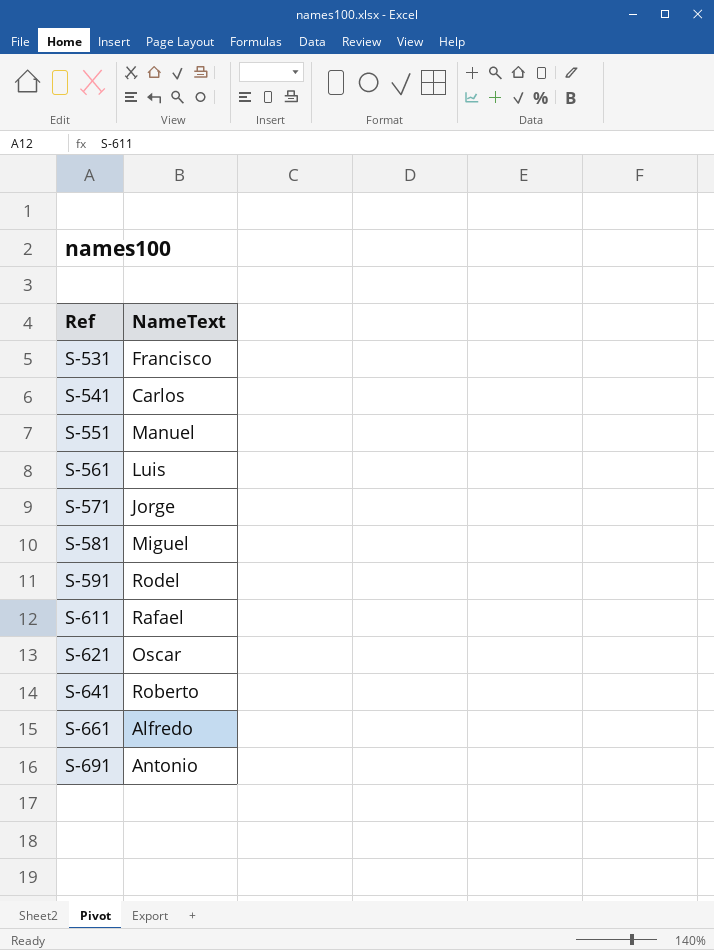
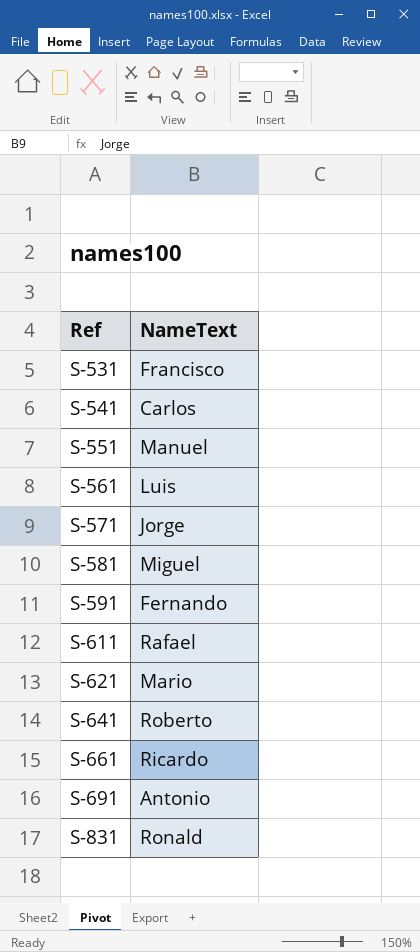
S-591 | NameText: Rodel -> Fernando
S-621 | NameText: Oscar -> Mario
S-661 | NameText: Alfredo -> Ricardo
row S-831: none -> Ronald

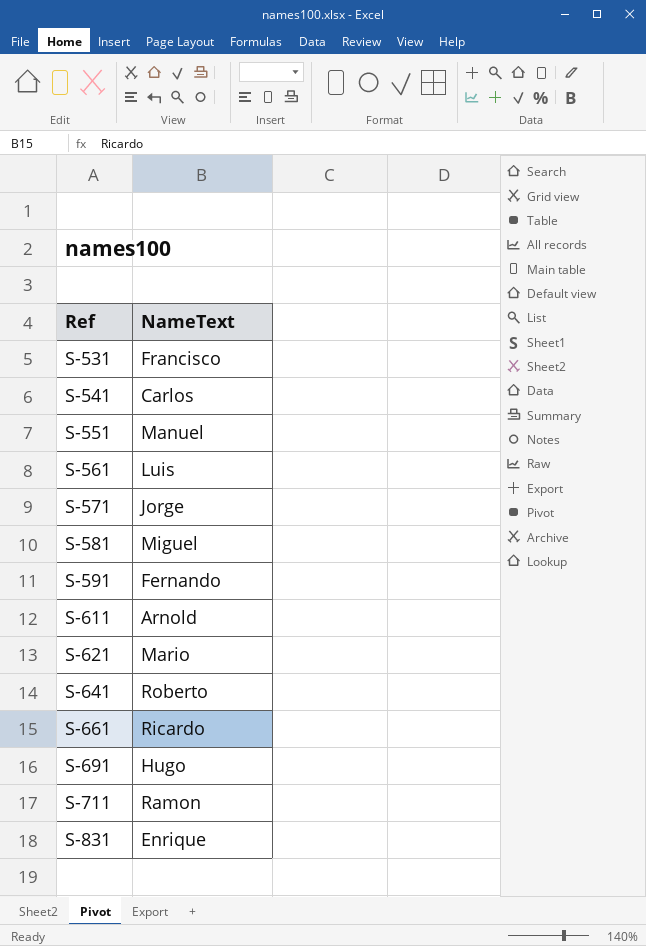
S-611 | NameText: Rafael -> Arnold
S-691 | NameText: Antonio -> Hugo
row S-711: none -> Ramon
S-831 | NameText: Ronald -> Enrique

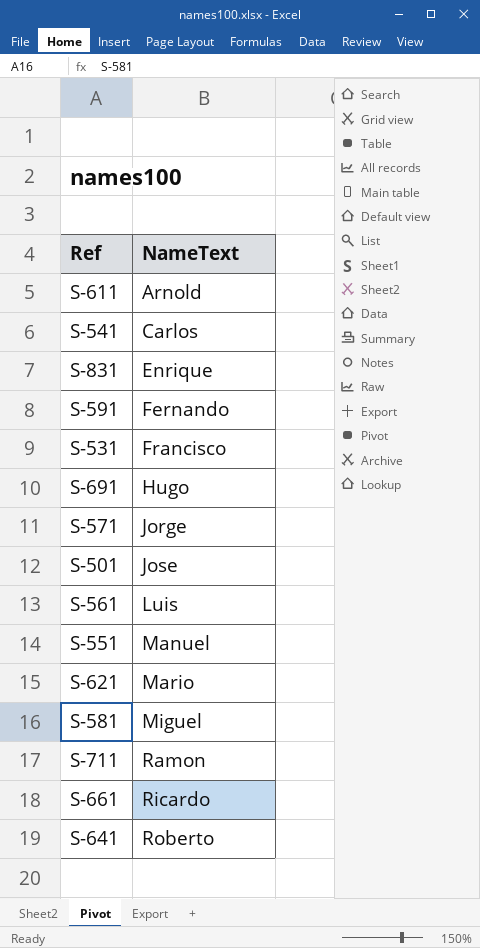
row order: Ref ascending -> NameText ascending
row S-501: none -> Jose

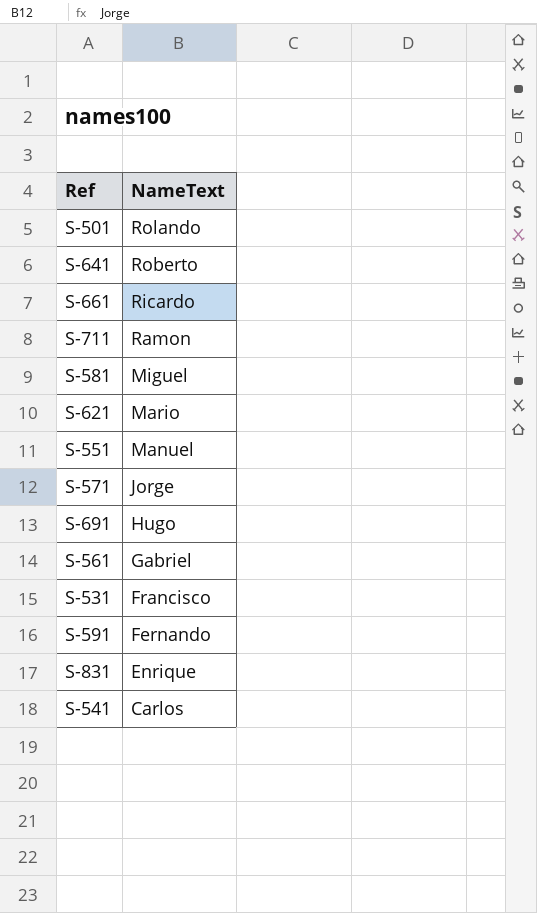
row order: NameText ascending -> NameText descending
row S-611: Arnold -> none
S-501 | NameText: Jose -> Rolando
S-561 | NameText: Luis -> Gabriel

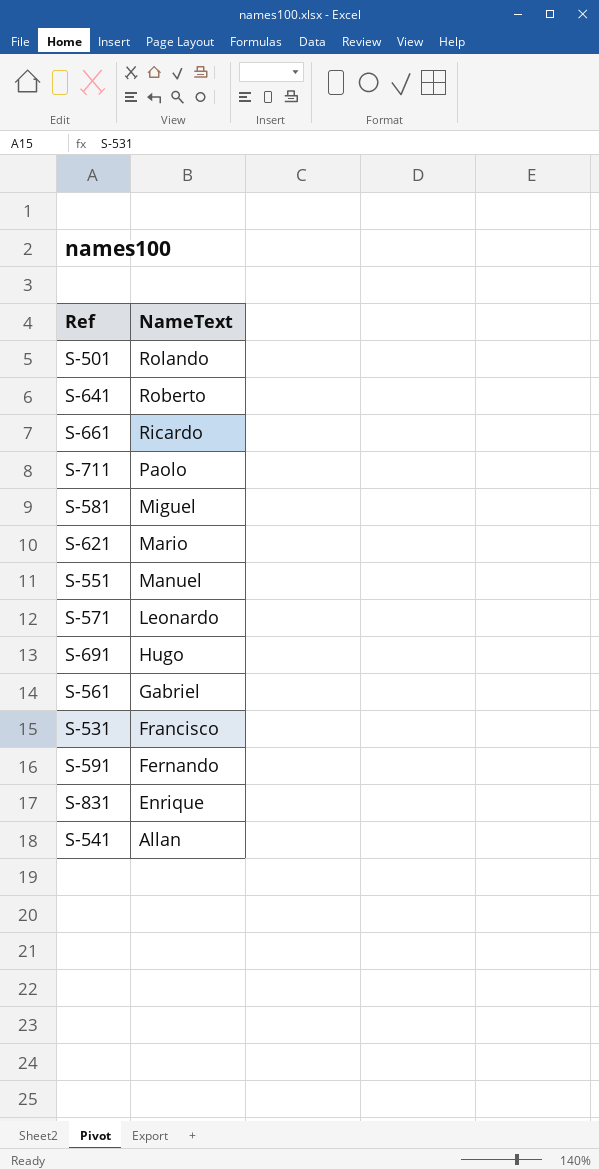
S-711 | NameText: Ramon -> Paolo
S-571 | NameText: Jorge -> Leonardo
S-541 | NameText: Carlos -> Allan

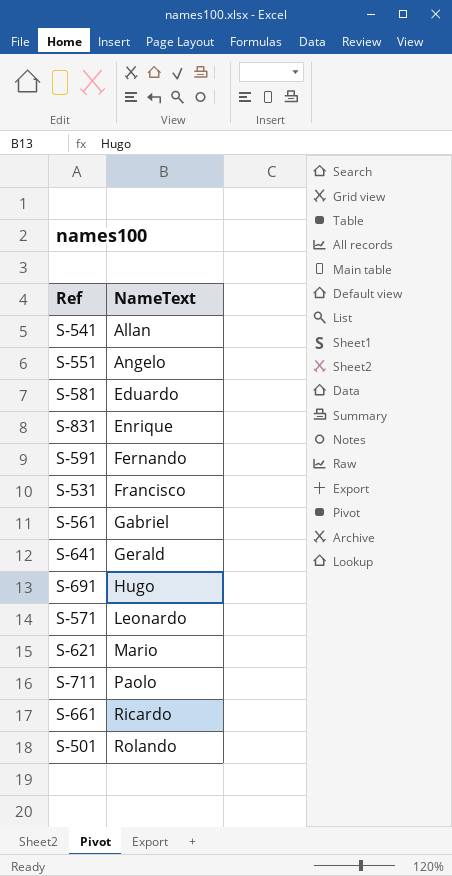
row order: NameText descending -> NameText ascending
S-551 | NameText: Manuel -> Angelo
S-581 | NameText: Miguel -> Eduardo
S-641 | NameText: Roberto -> Gerald

